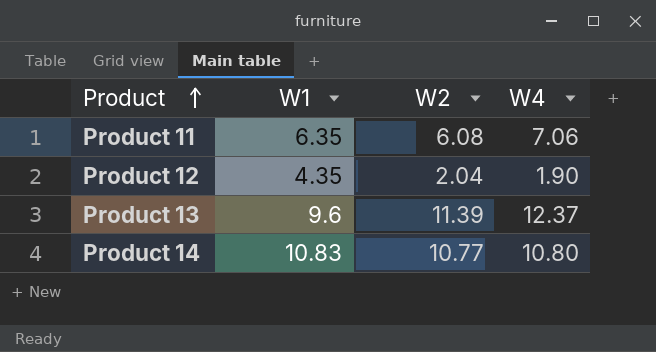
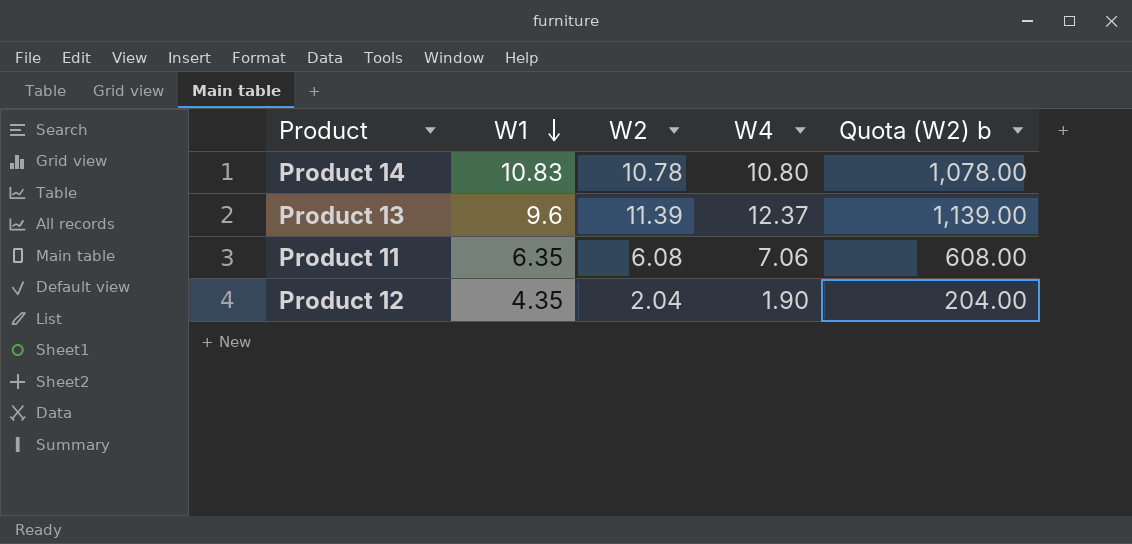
row order: Product ascending -> W1 descending
column Quota (W2) b | formula: none -> [W2] * 100
Product 14 | W2: 10.77 -> 10.78

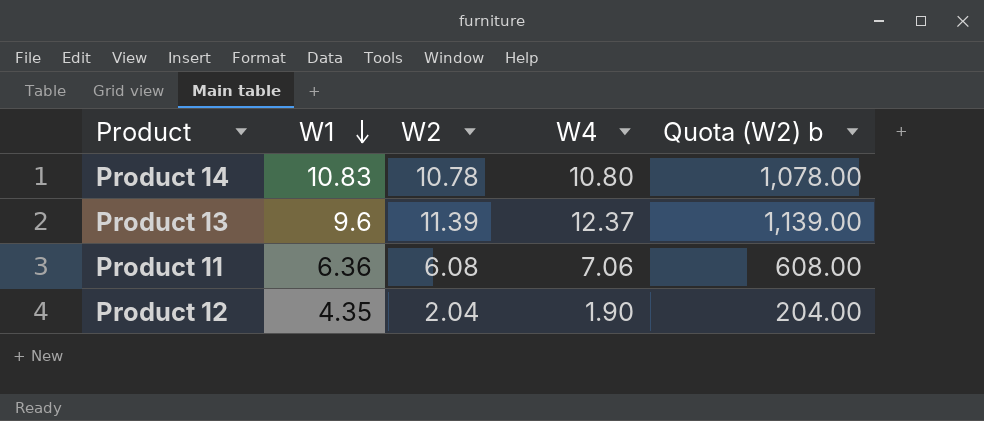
Product 11 | W1: 6.35 -> 6.36

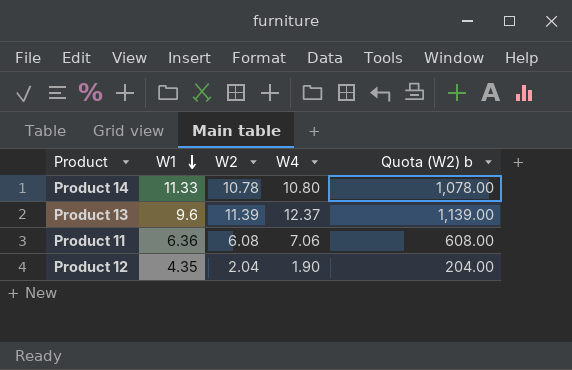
Product 14 | W1: 10.83 -> 11.33

